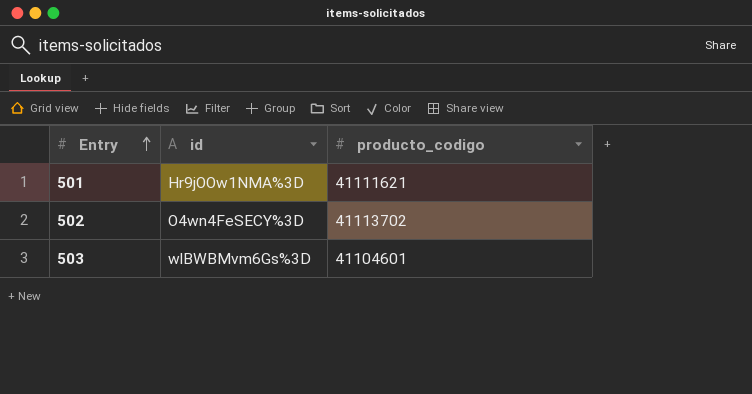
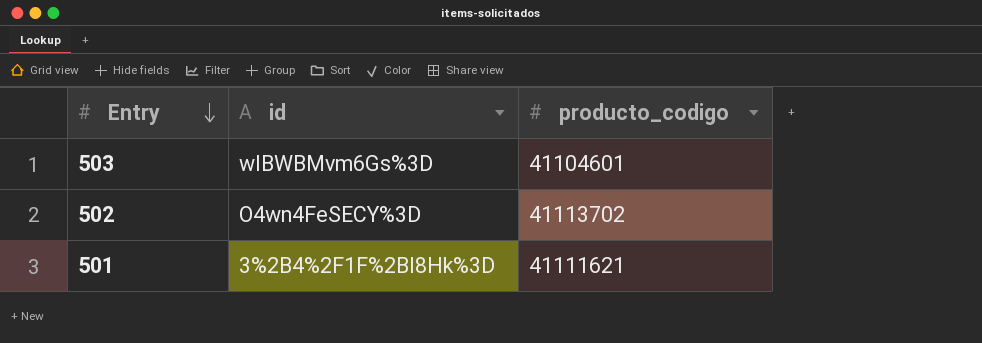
row order: Entry ascending -> Entry descending
501 | id: Hr9jOOw1NMA%3D -> 3%2B4%2F1F%2BI8Hk%3D

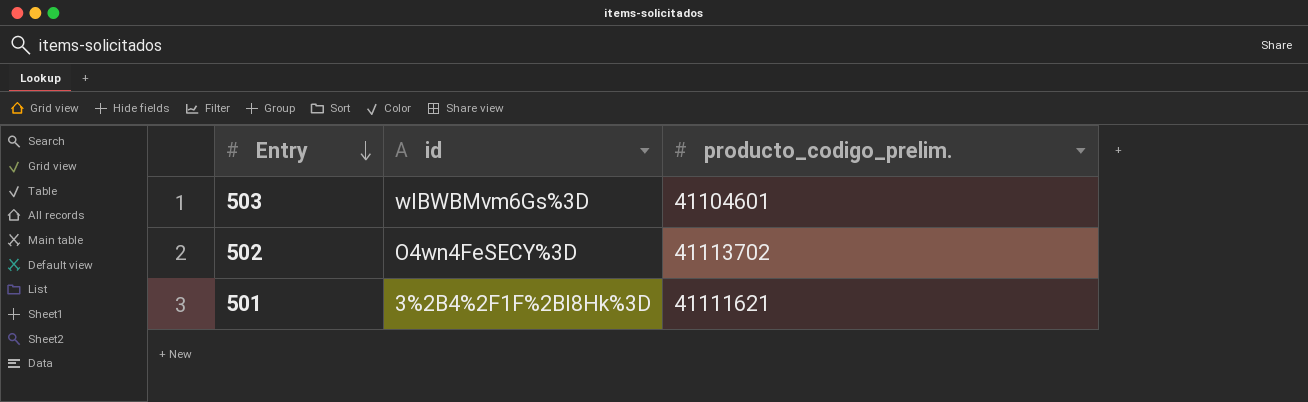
column name: producto_codigo -> producto_codigo_prelim.

